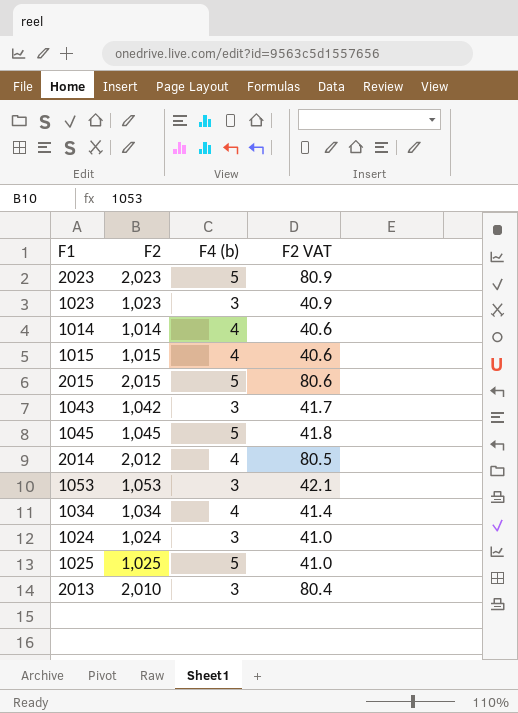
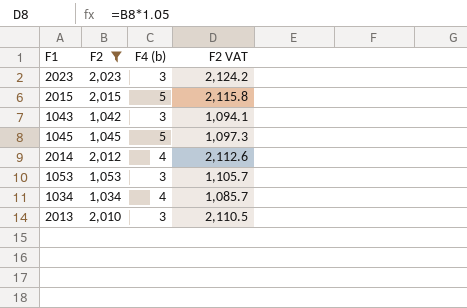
filter: none -> F2 >= 1,034
column F2 VAT | formula: [F2] * 0.04 -> [F2] * 1.05
2023 | F4 (b): 5 -> 3

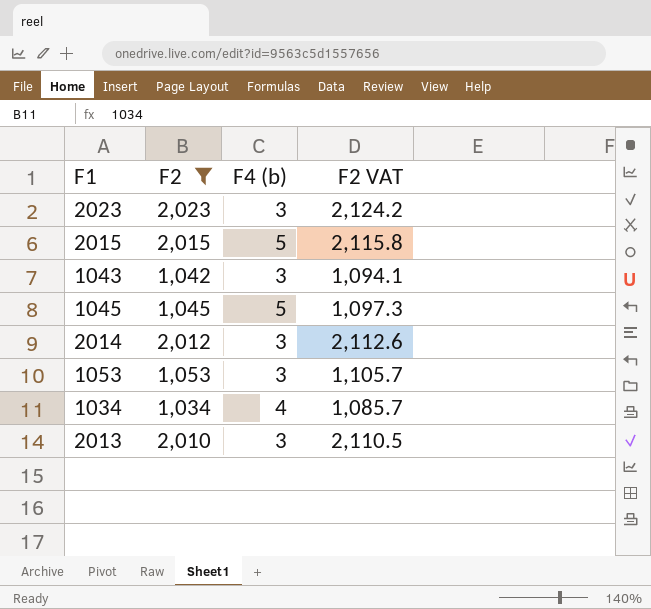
2014 | F4 (b): 4 -> 3

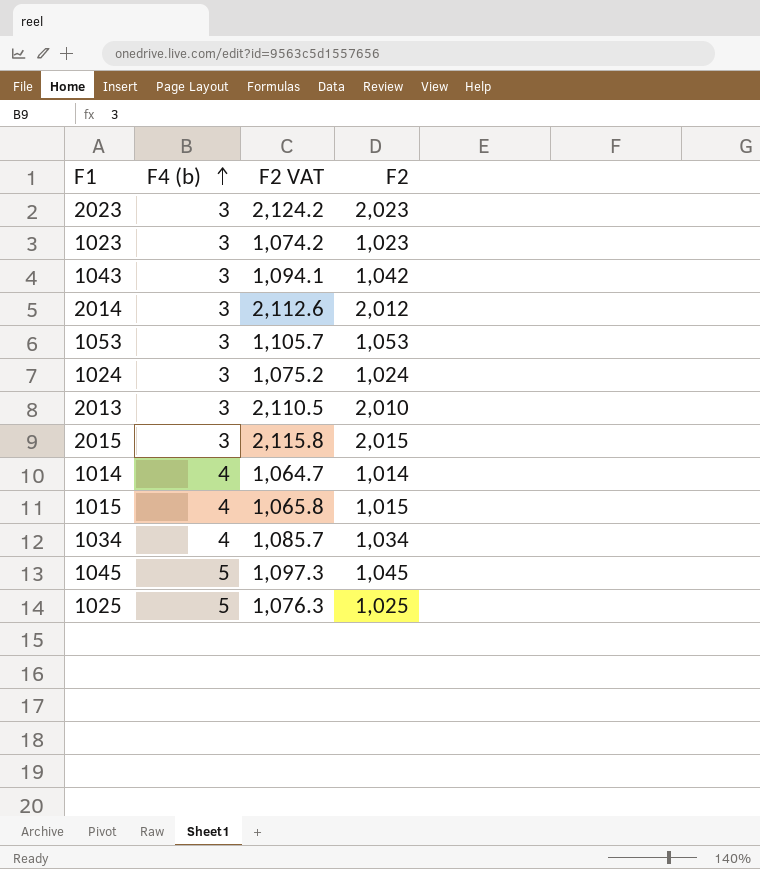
filter: F2 >= 1,034 -> none
row order: none -> F4 (b) ascending
column F2 | position: 2 -> 4
2015 | F4 (b): 5 -> 3

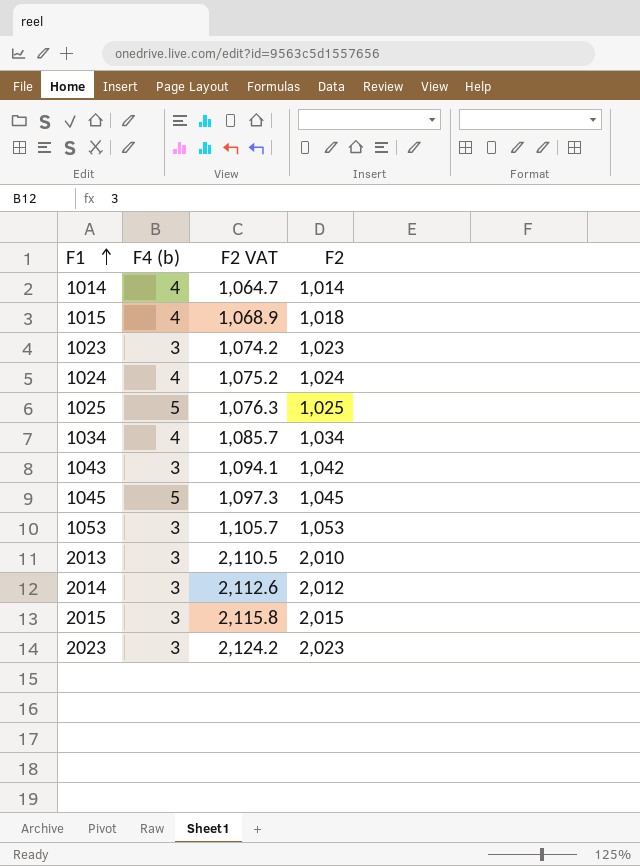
row order: F4 (b) ascending -> F1 ascending
1015 | F2 VAT: 1,065.8 -> 1,068.9
1015 | F2: 1,015 -> 1,018
1024 | F4 (b): 3 -> 4

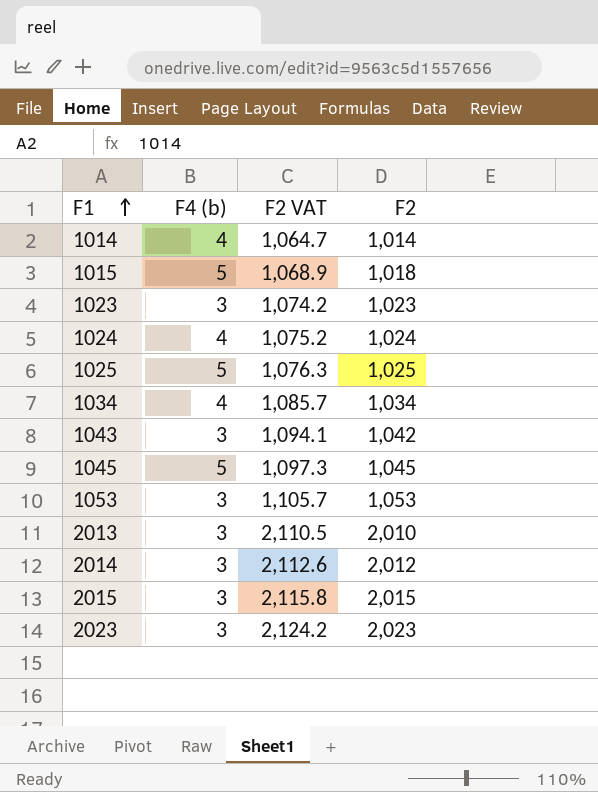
1015 | F4 (b): 4 -> 5

